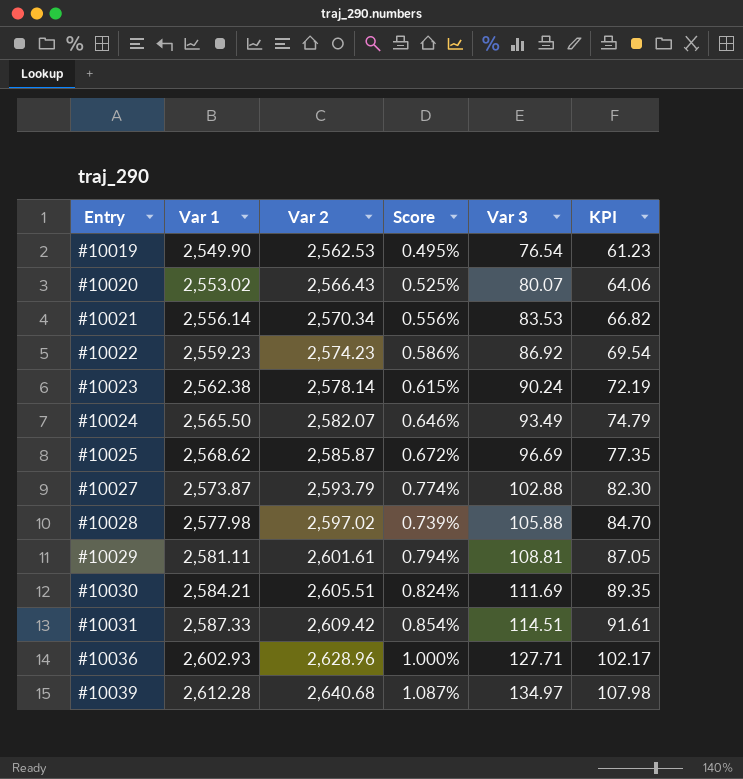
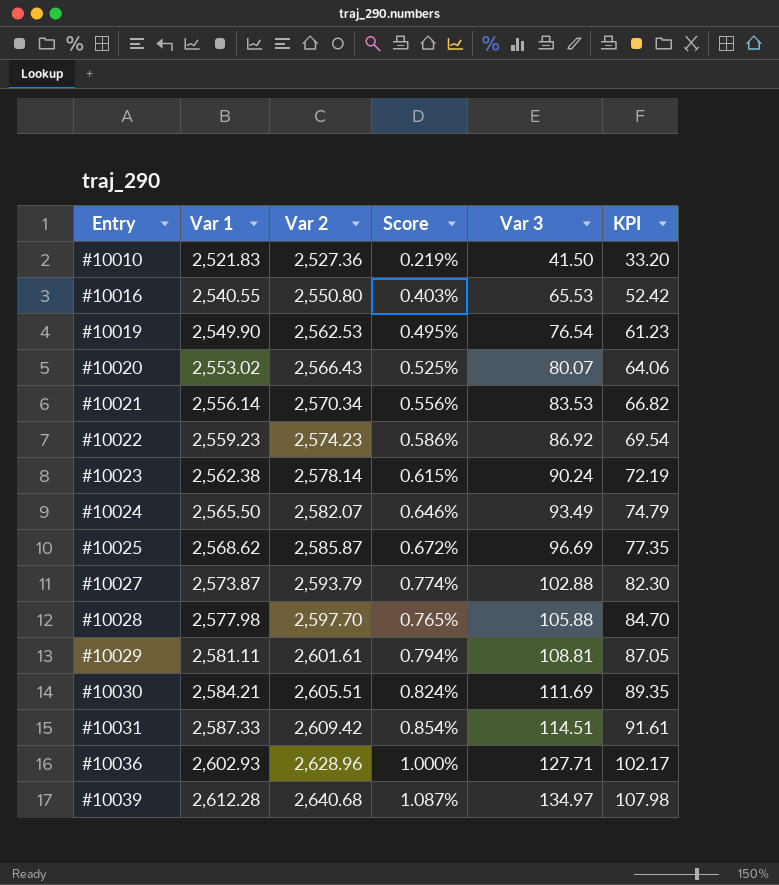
row #10010: none -> 2,521.83 | 2,527.36 | 0.219% | 41.50 | 33.20
row #10016: none -> 2,540.55 | 2,550.80 | 0.403% | 65.53 | 52.42
#10028 | Var 2: 2,597.02 -> 2,597.70
#10028 | Score: 0.739% -> 0.765%

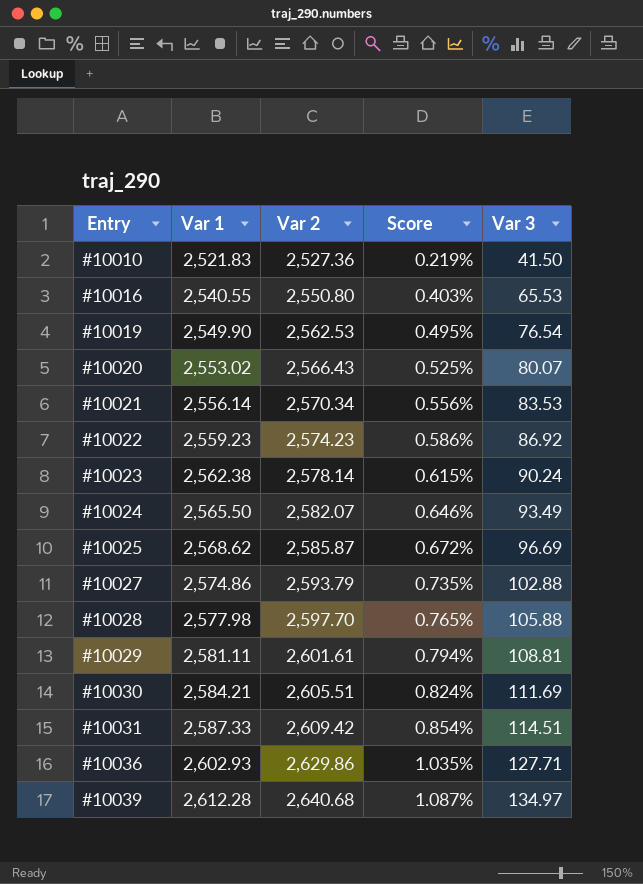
column KPI | formula: [Var 3] * 0.8 -> none
#10027 | Var 1: 2,573.87 -> 2,574.86
#10027 | Score: 0.774% -> 0.735%
#10036 | Var 2: 2,628.96 -> 2,629.86
#10036 | Score: 1.000% -> 1.035%

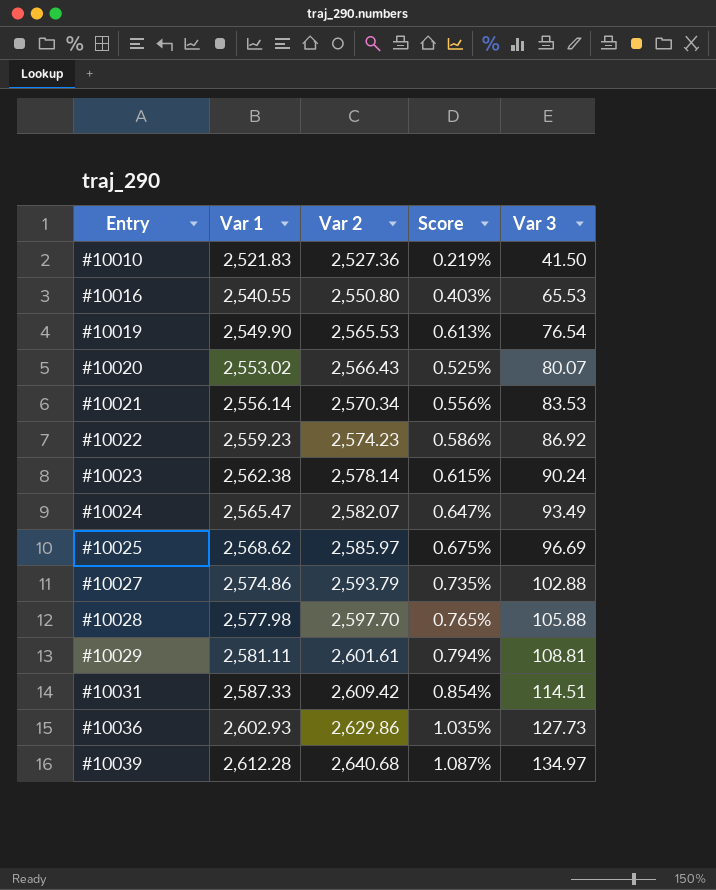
row #10030: 2,584.21 | 2,605.51 | 0.824% | 111.69 -> none
#10019 | Var 2: 2,562.53 -> 2,565.53
#10019 | Score: 0.495% -> 0.613%
#10024 | Var 1: 2,565.50 -> 2,565.47
#10024 | Score: 0.646% -> 0.647%
#10025 | Var 2: 2,585.87 -> 2,585.97
#10025 | Score: 0.672% -> 0.675%
#10036 | Var 3: 127.71 -> 127.73

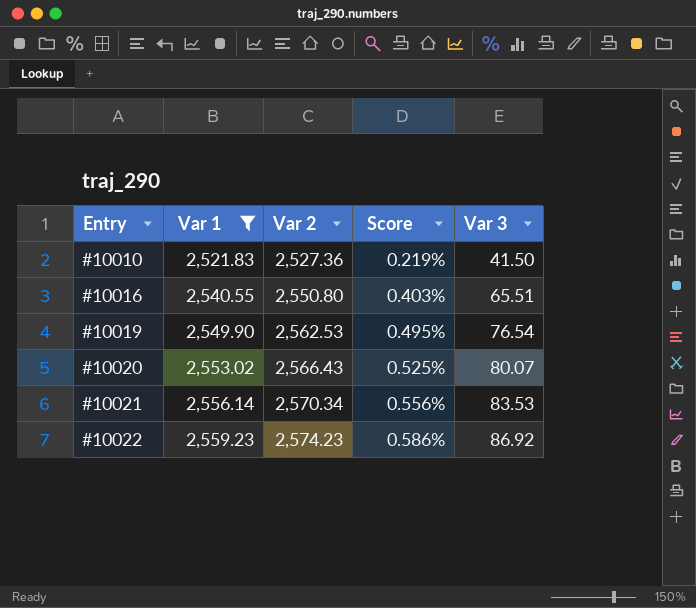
filter: none -> Var 1 <= 2,559.23
#10016 | Var 3: 65.53 -> 65.51
#10019 | Var 2: 2,565.53 -> 2,562.53
#10019 | Score: 0.613% -> 0.495%

